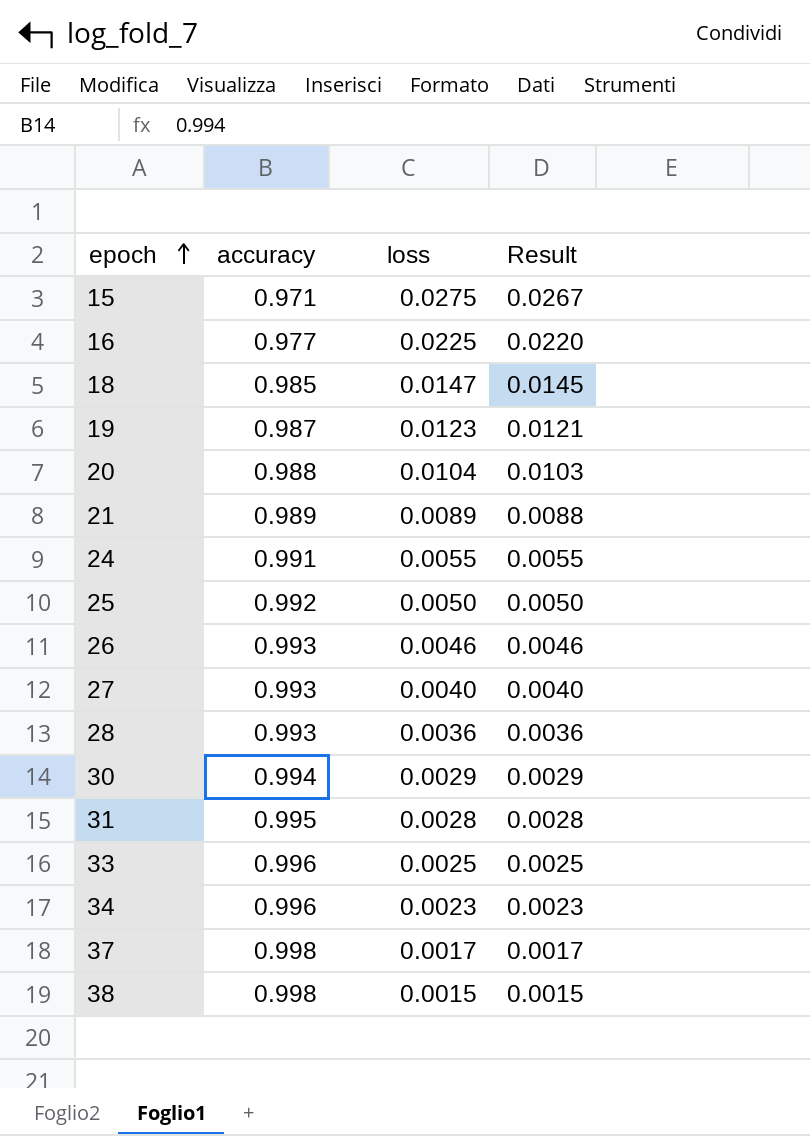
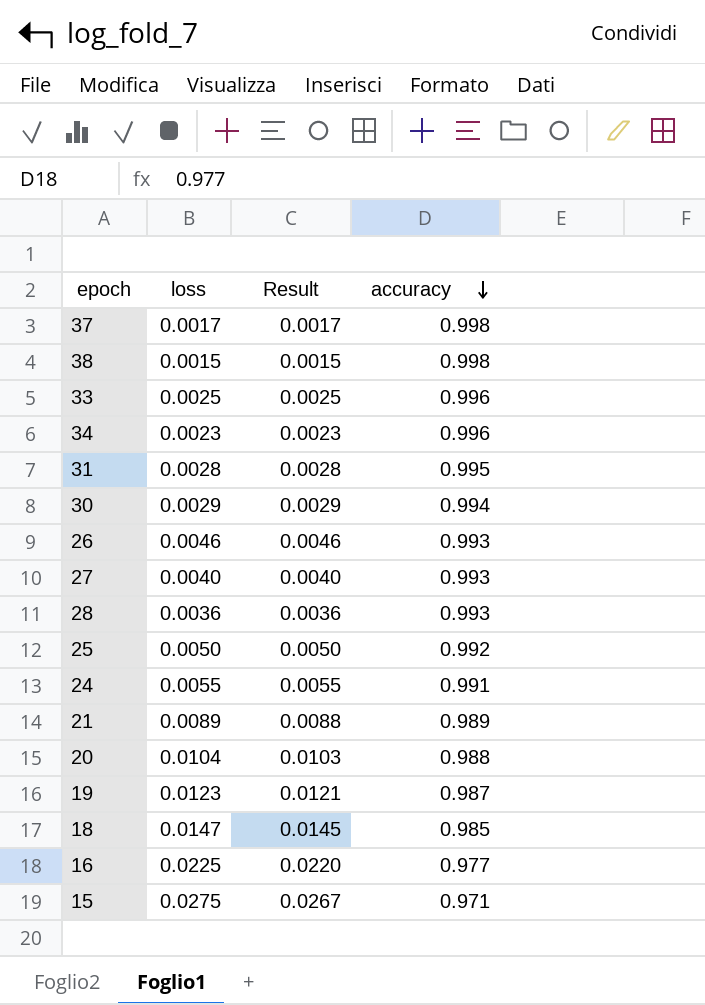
row order: epoch ascending -> accuracy descending
column accuracy | position: 2 -> 4

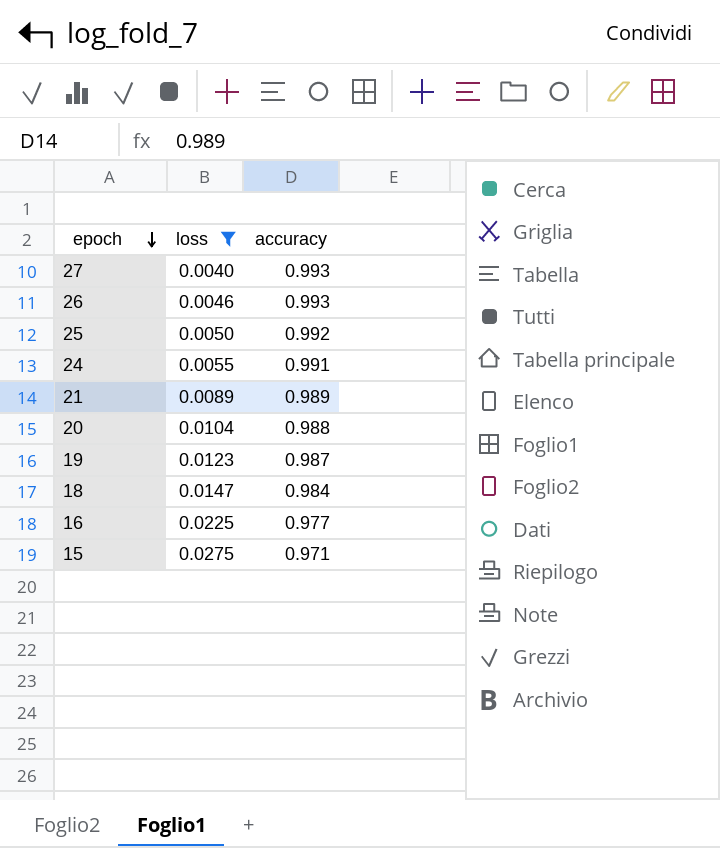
filter: none -> loss >= 0.0040
row order: accuracy descending -> epoch descending
column Result | formula: [loss] * [accuracy] -> none
18 | accuracy: 0.985 -> 0.984

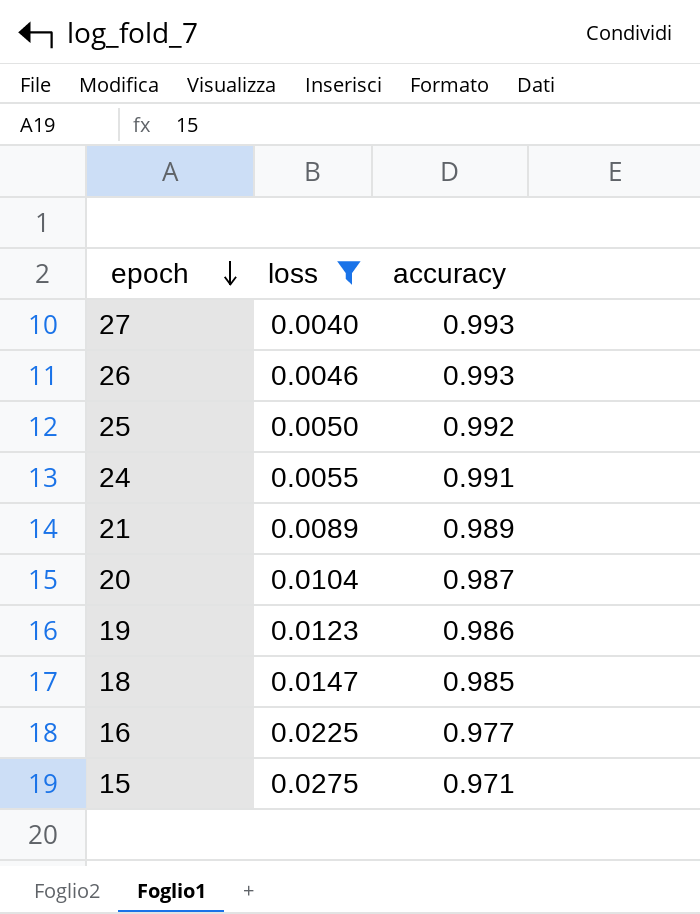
20 | accuracy: 0.988 -> 0.987
19 | accuracy: 0.987 -> 0.986
18 | accuracy: 0.984 -> 0.985

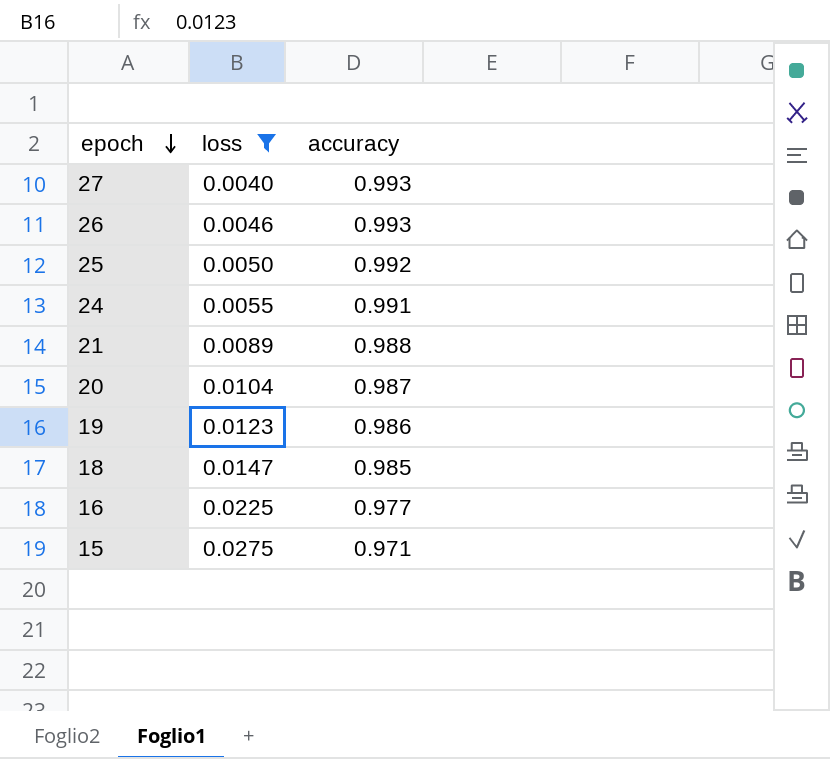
21 | accuracy: 0.989 -> 0.988

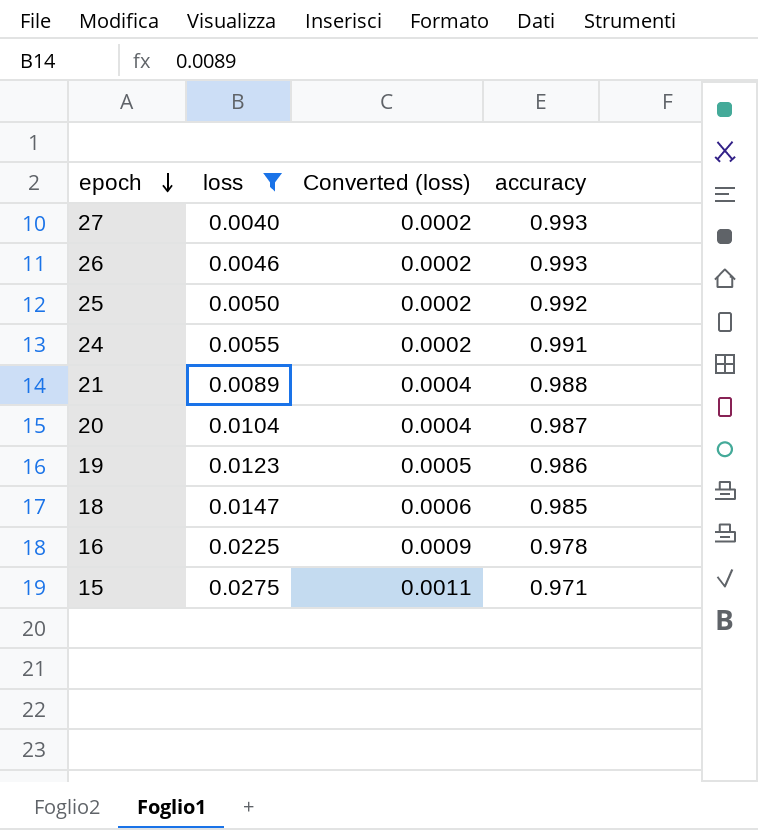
column Converted (loss) | formula: none -> [loss] * 0.04
16 | accuracy: 0.977 -> 0.978

